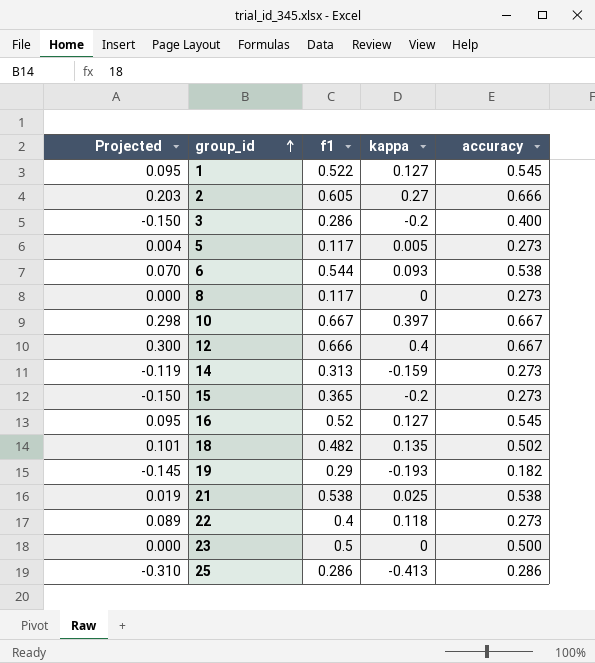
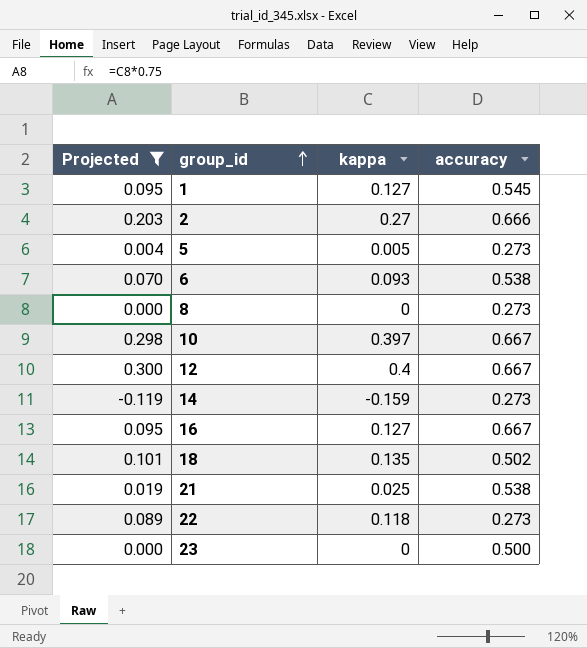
filter: none -> Projected >= -0.119
column f1 | position: 3 -> none
16 | accuracy: 0.545 -> 0.667

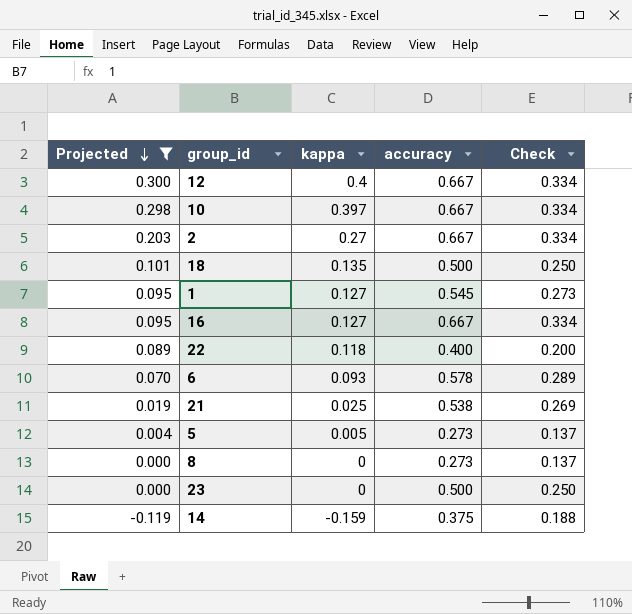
row order: group_id ascending -> Projected descending
column Check | formula: none -> [accuracy] * 0.5
2 | accuracy: 0.666 -> 0.667
18 | accuracy: 0.502 -> 0.500
22 | accuracy: 0.273 -> 0.400
6 | accuracy: 0.538 -> 0.578
14 | accuracy: 0.273 -> 0.375

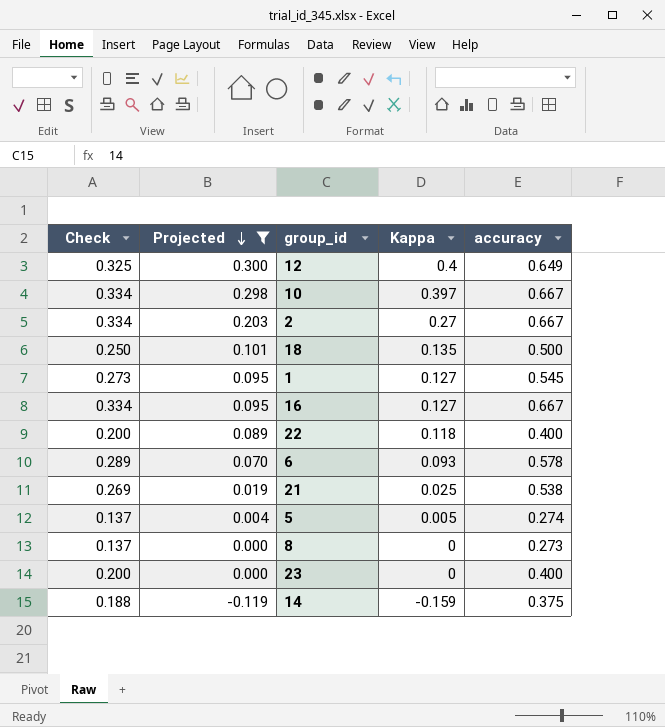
column Check | position: 5 -> 1
column name: kappa -> Kappa
12 | Check: 0.334 -> 0.325
12 | accuracy: 0.667 -> 0.649
5 | accuracy: 0.273 -> 0.274
23 | Check: 0.250 -> 0.200
23 | accuracy: 0.500 -> 0.400

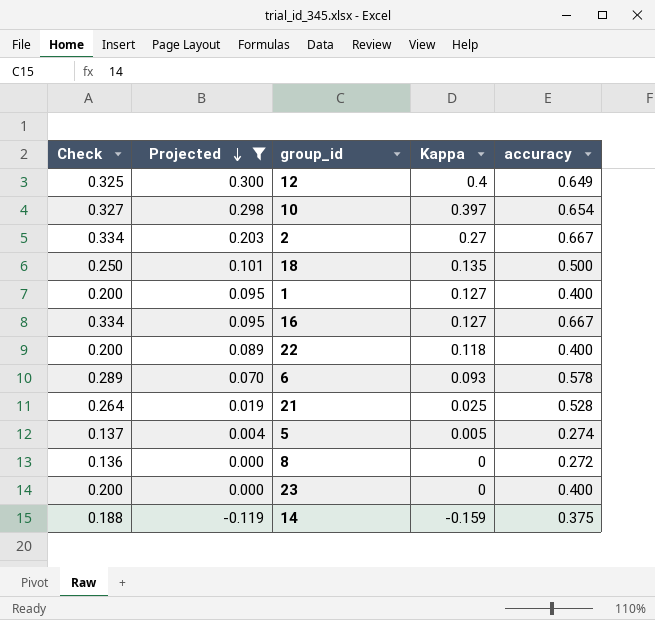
10 | Check: 0.334 -> 0.327
10 | accuracy: 0.667 -> 0.654
1 | Check: 0.273 -> 0.200
1 | accuracy: 0.545 -> 0.400
21 | Check: 0.269 -> 0.264
21 | accuracy: 0.538 -> 0.528
8 | Check: 0.137 -> 0.136
8 | accuracy: 0.273 -> 0.272

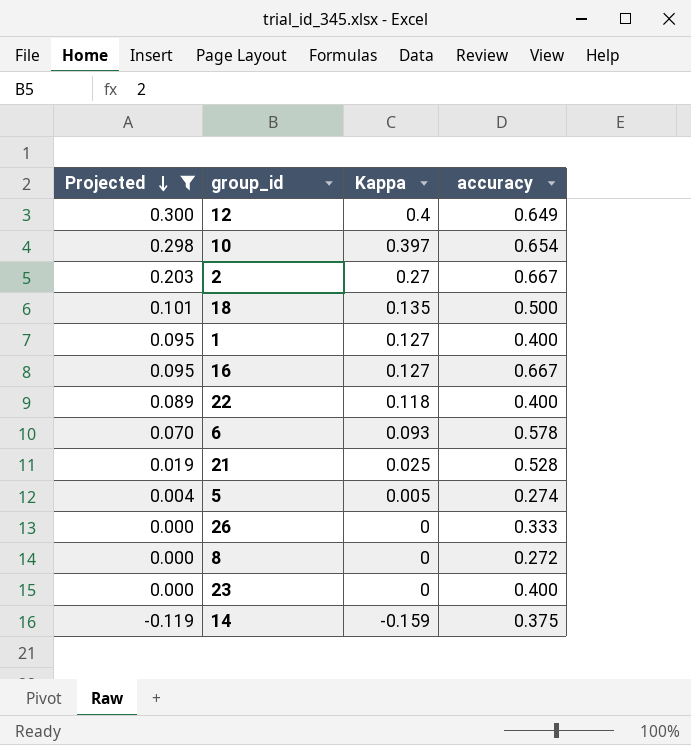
column Check | formula: [accuracy] * 0.5 -> none
row 26: none -> 0.000 | 0 | 0.333

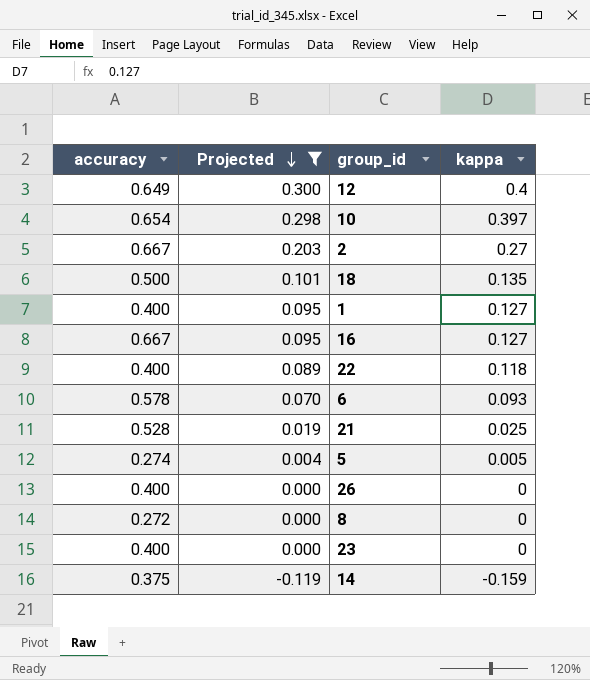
column accuracy | position: 4 -> 1
column name: Kappa -> kappa
26 | accuracy: 0.333 -> 0.400

